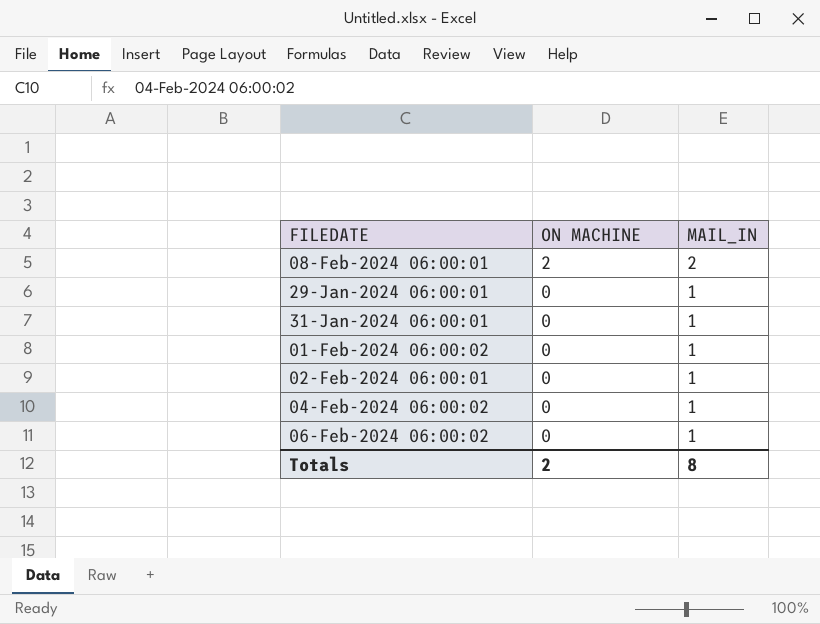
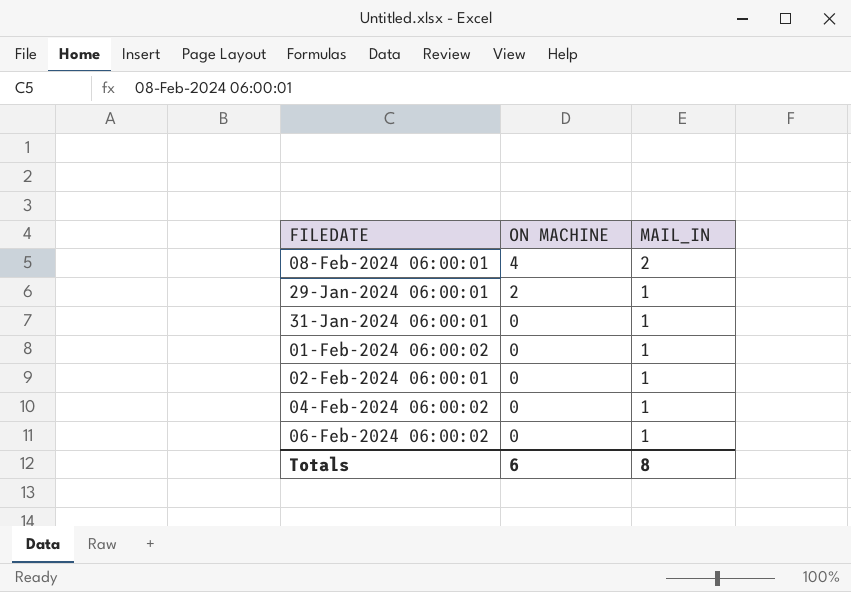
08-Feb-2024 06:00:01 | ON MACHINE: 2 -> 4
29-Jan-2024 06:00:01 | ON MACHINE: 0 -> 2
Totals | ON MACHINE: 2 -> 6

